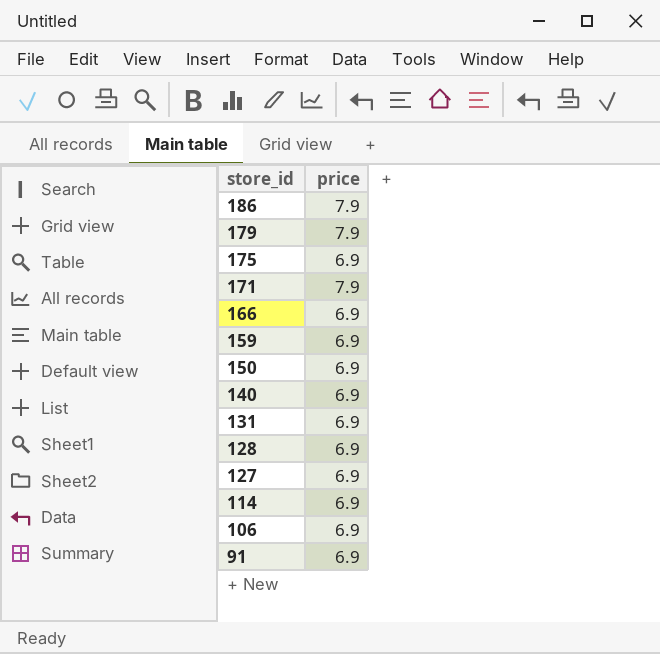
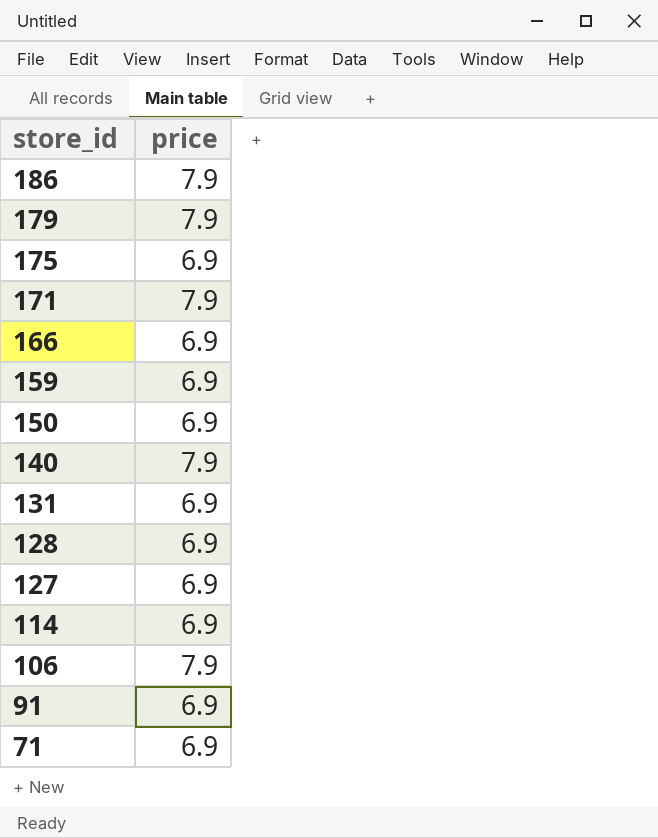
140 | price: 6.9 -> 7.9
106 | price: 6.9 -> 7.9
row 71: none -> 6.9

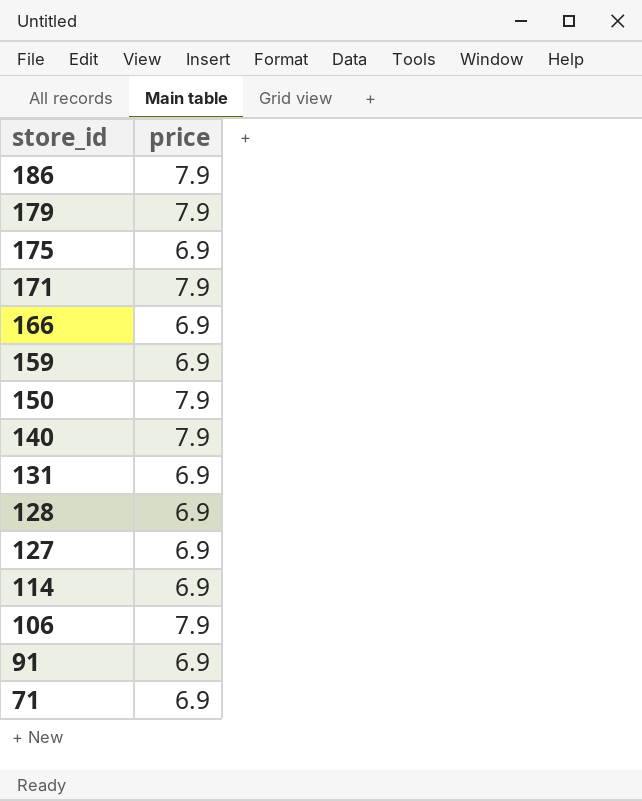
150 | price: 6.9 -> 7.9

